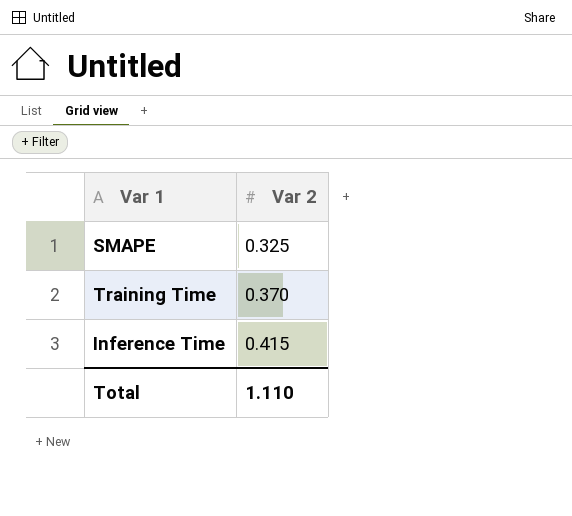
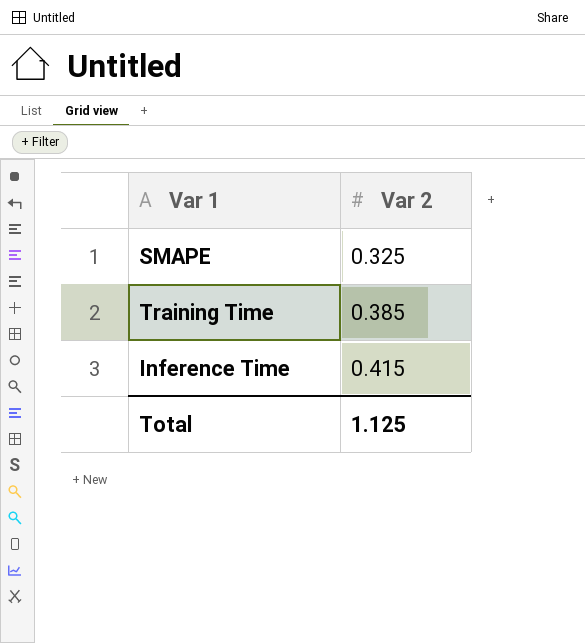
Training Time | Var 2: 0.370 -> 0.385
Total | Var 2: 1.110 -> 1.125

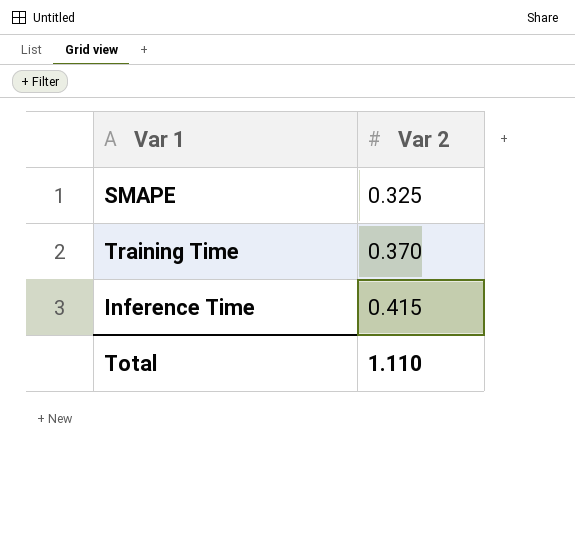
Training Time | Var 2: 0.385 -> 0.370
Total | Var 2: 1.125 -> 1.110

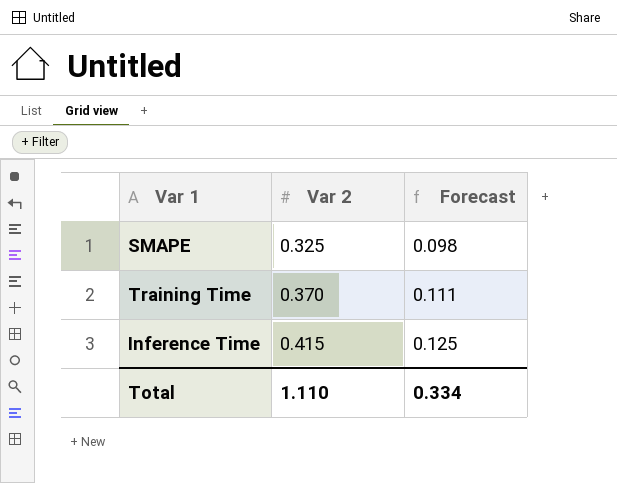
column Forecast | formula: none -> [Var 2] * 0.3

